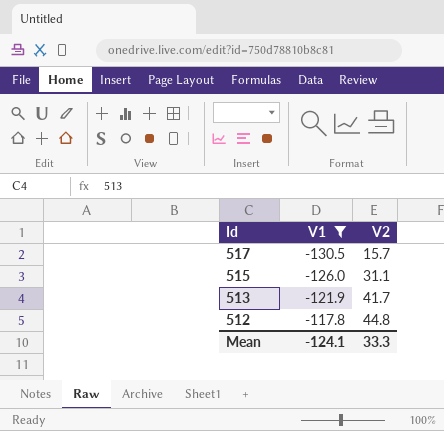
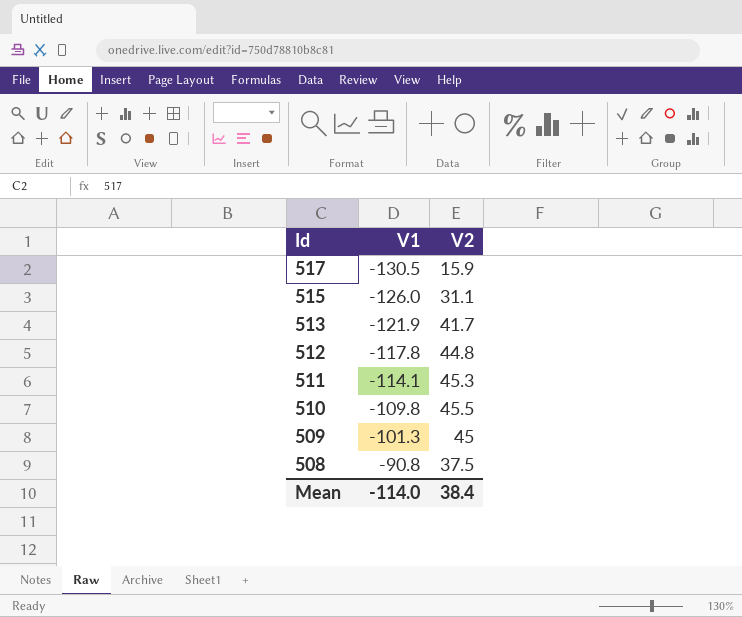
filter: V1 <= -117.8 -> none
517 | V2: 15.7 -> 15.9
Mean | V1: -124.1 -> -114.0
Mean | V2: 33.3 -> 38.4

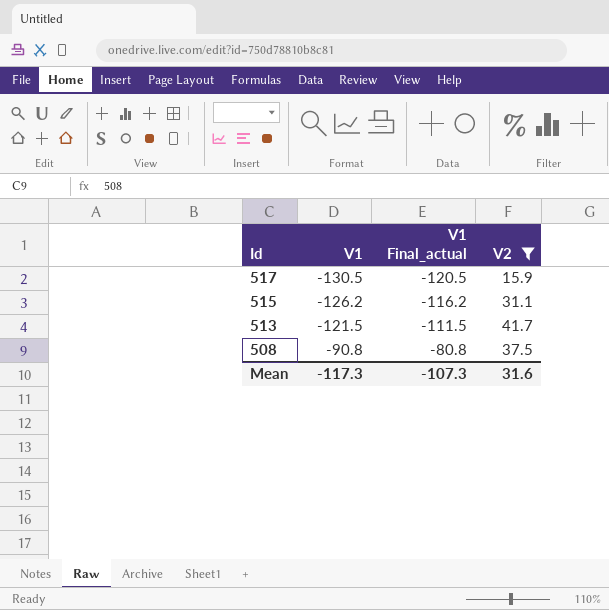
filter: none -> V2 <= 41.7
column V1 Final_actual | formula: none -> [V1] + 10
515 | V1: -126.0 -> -126.2
513 | V1: -121.9 -> -121.5
Mean | V1: -114.0 -> -117.3
Mean | V2: 38.4 -> 31.6

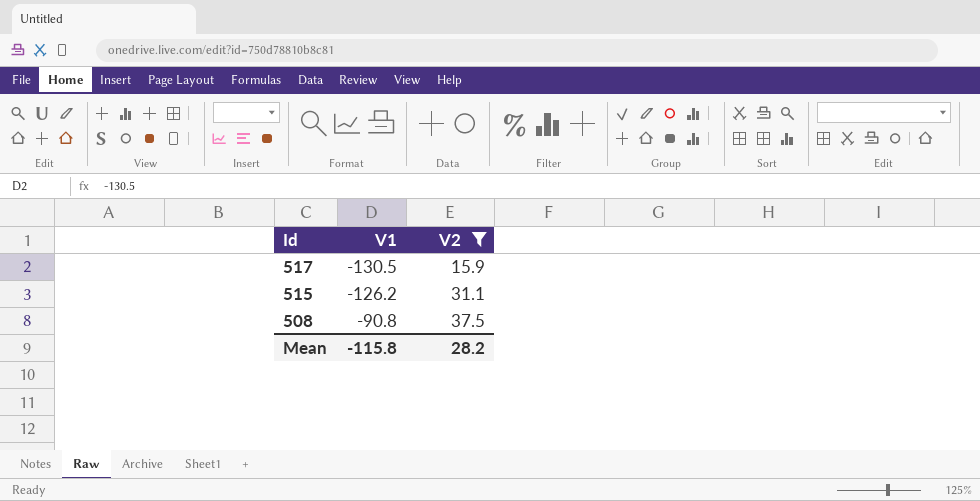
column V1 Final_actual | formula: [V1] + 10 -> none
row 513: -121.5 | -111.5 | 41.7 -> none
Mean | V1: -117.3 -> -115.8
Mean | V2: 31.6 -> 28.2

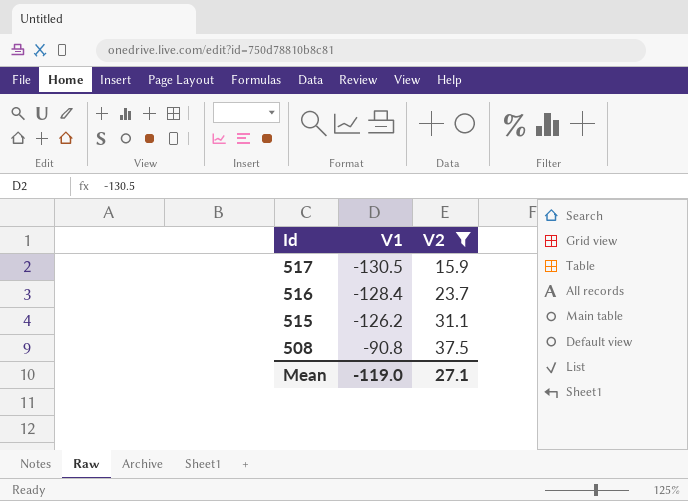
row 516: none -> -128.4 | 23.7
Mean | V1: -115.8 -> -119.0
Mean | V2: 28.2 -> 27.1

